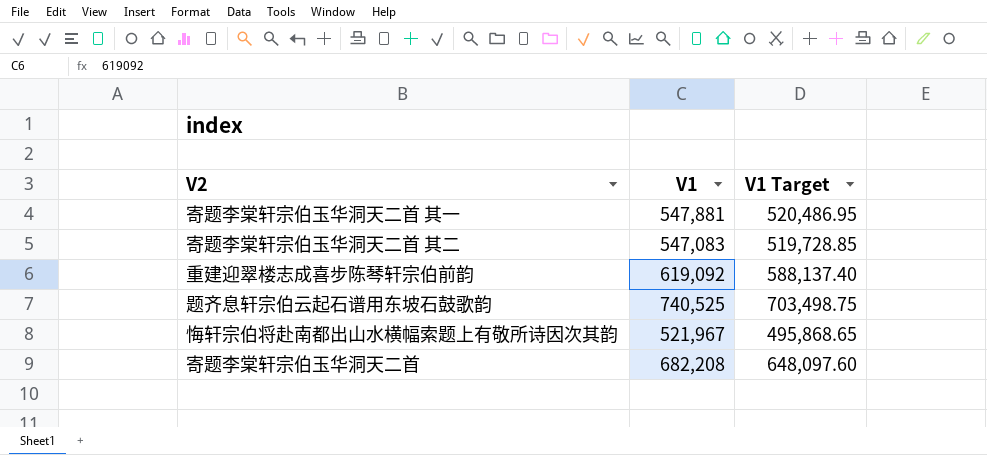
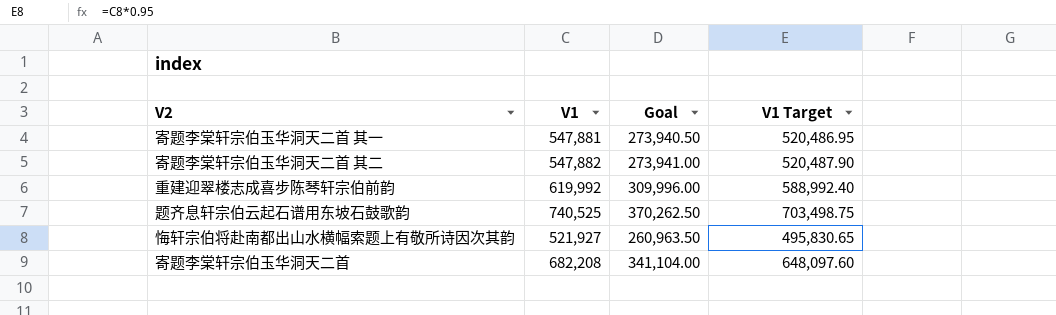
column Goal | formula: none -> [V1] * 0.5
寄题李棠轩宗伯玉华洞天二首 其二 | V1: 547,083 -> 547,882
寄题李棠轩宗伯玉华洞天二首 其二 | V1 Target: 519,728.85 -> 520,487.90
重建迎翠楼志成喜步陈琴轩宗伯前韵 | V1: 619,092 -> 619,992
重建迎翠楼志成喜步陈琴轩宗伯前韵 | V1 Target: 588,137.40 -> 588,992.40
悔轩宗伯将赴南都出山水横幅索题上有敬所诗因次其韵 | V1: 521,967 -> 521,927
悔轩宗伯将赴南都出山水横幅索题上有敬所诗因次其韵 | V1 Target: 495,868.65 -> 495,830.65

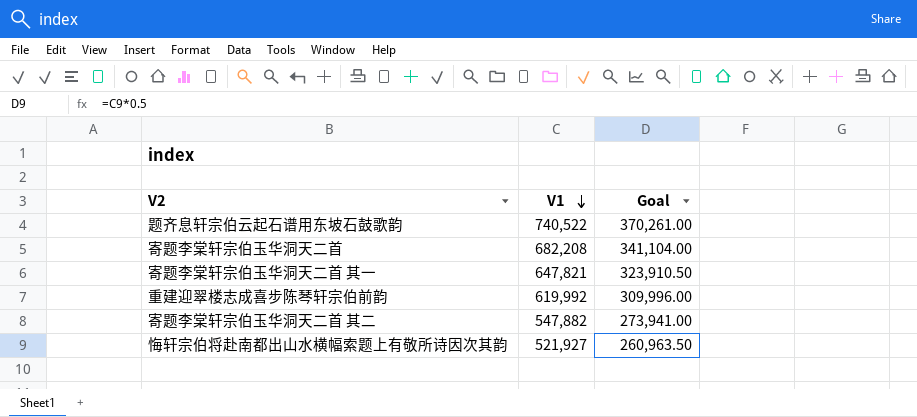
row order: none -> V1 descending
column V1 Target | formula: [V1] * 0.95 -> none
题齐息轩宗伯云起石谱用东坡石鼓歌韵 | V1: 740,525 -> 740,522
题齐息轩宗伯云起石谱用东坡石鼓歌韵 | Goal: 370,262.50 -> 370,261.00
寄题李棠轩宗伯玉华洞天二首 其一 | V1: 547,881 -> 647,821
寄题李棠轩宗伯玉华洞天二首 其一 | Goal: 273,940.50 -> 323,910.50

